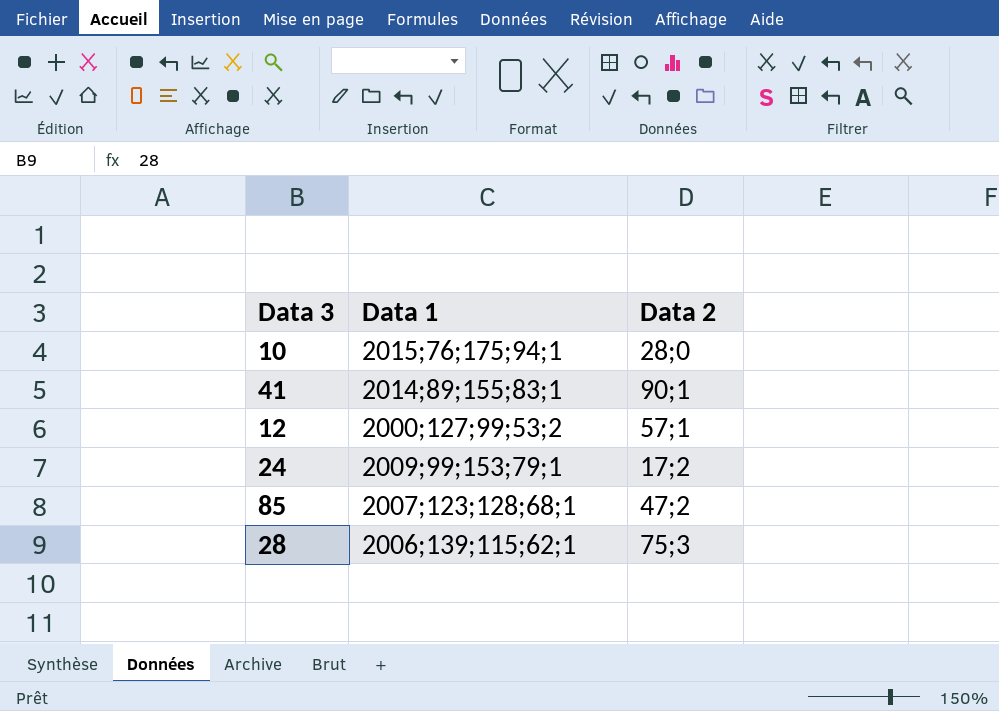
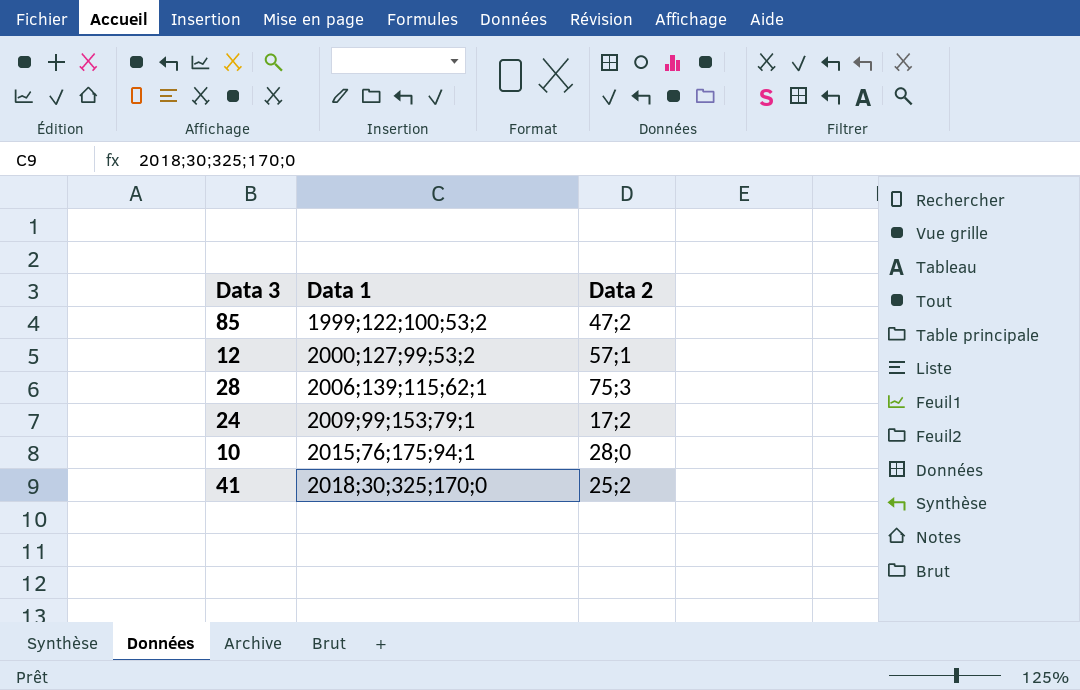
row order: none -> Data 1 ascending
85 | Data 1: 2007;123;128;68;1 -> 1999;122;100;53;2
41 | Data 1: 2014;89;155;83;1 -> 2018;30;325;170;0
41 | Data 2: 90;1 -> 25;2

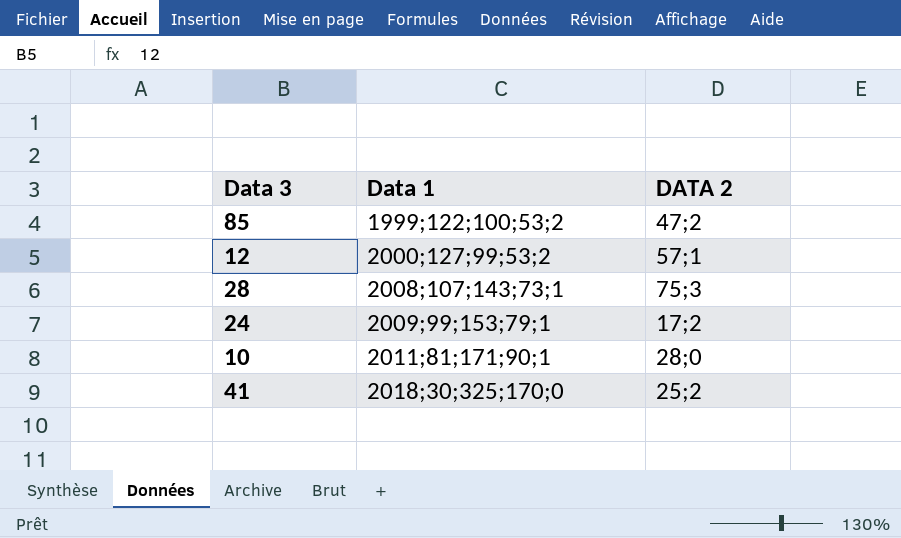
column name: Data 2 -> DATA 2
28 | Data 1: 2006;139;115;62;1 -> 2008;107;143;73;1
10 | Data 1: 2015;76;175;94;1 -> 2011;81;171;90;1

